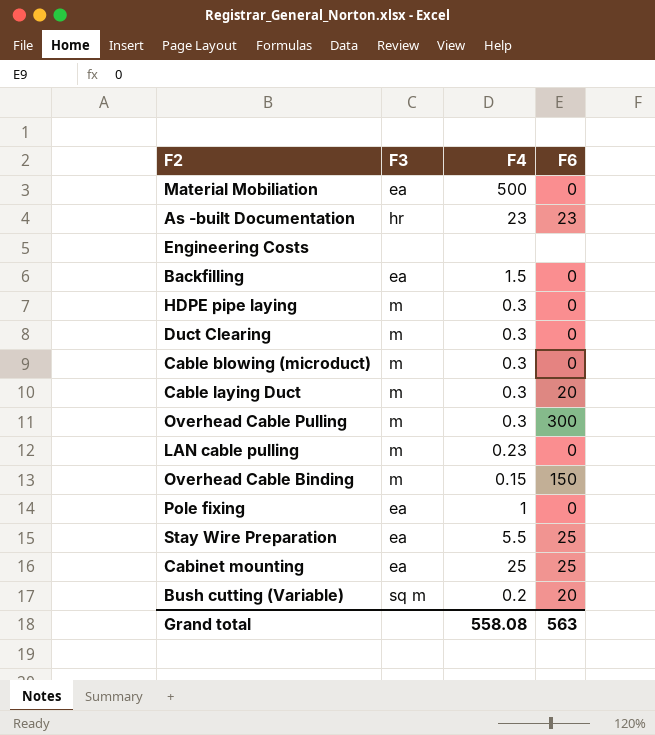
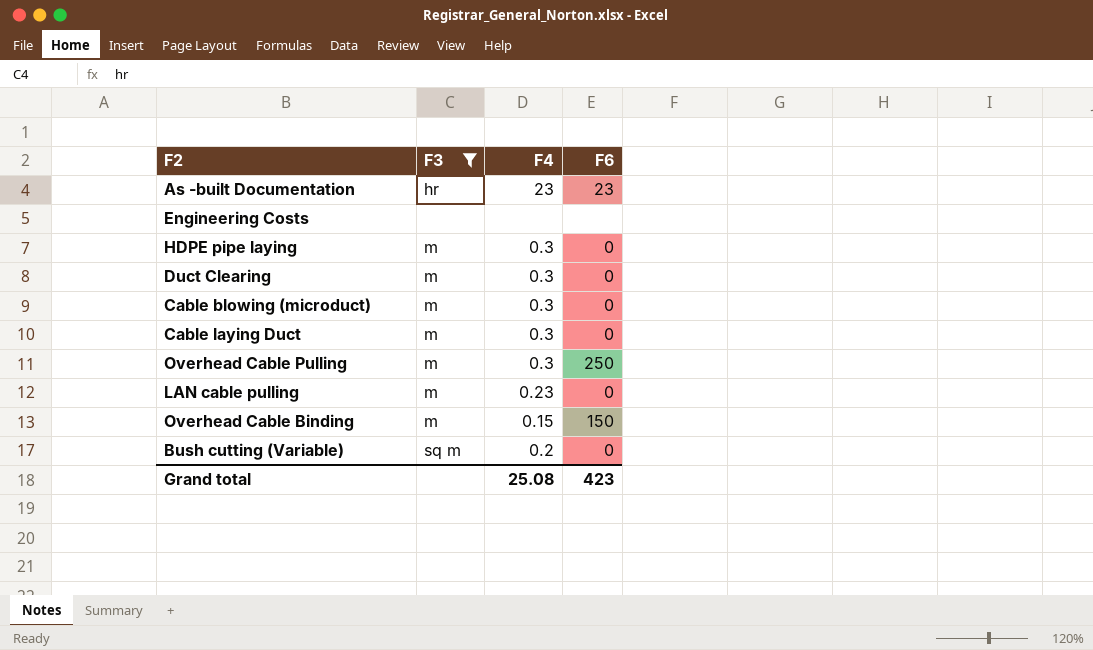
filter: none -> F3 != ea
Cable laying Duct | F6: 20 -> 0
Overhead Cable Pulling | F6: 300 -> 250
Bush cutting (Variable) | F6: 20 -> 0
Grand total | F4: 558.08 -> 25.08
Grand total | F6: 563 -> 423

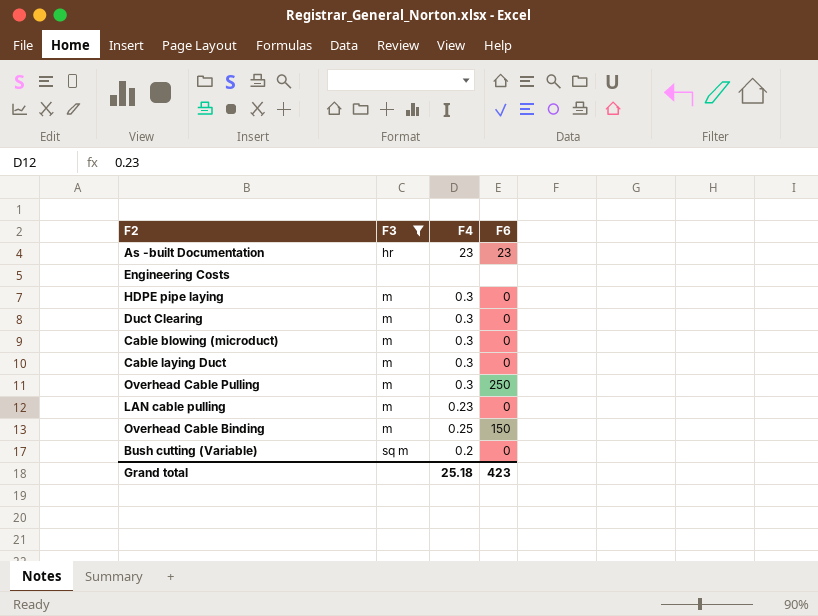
Overhead Cable Binding | F4: 0.15 -> 0.25
Grand total | F4: 25.08 -> 25.18

